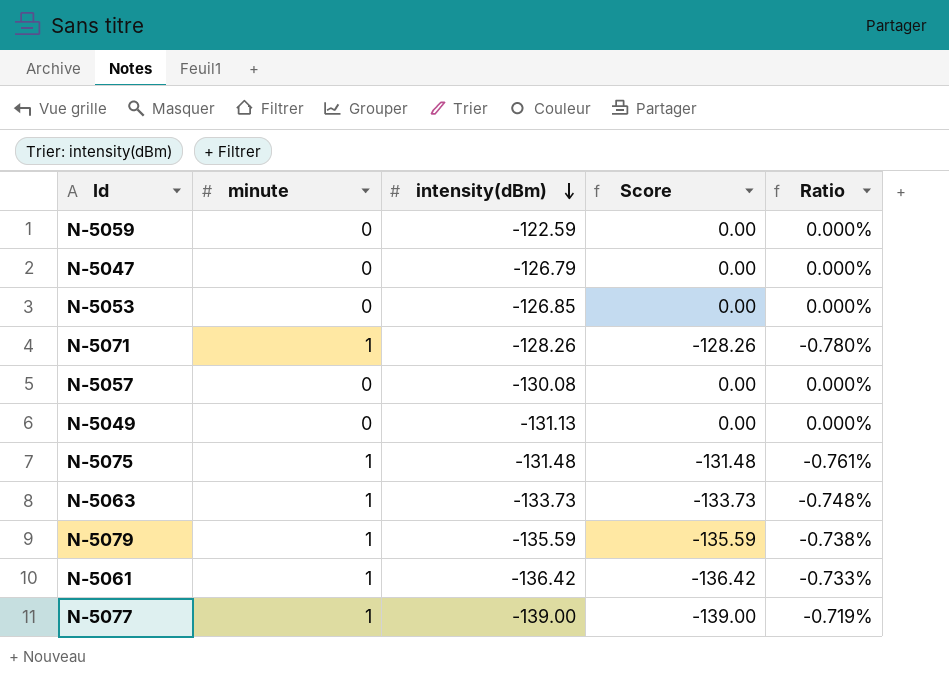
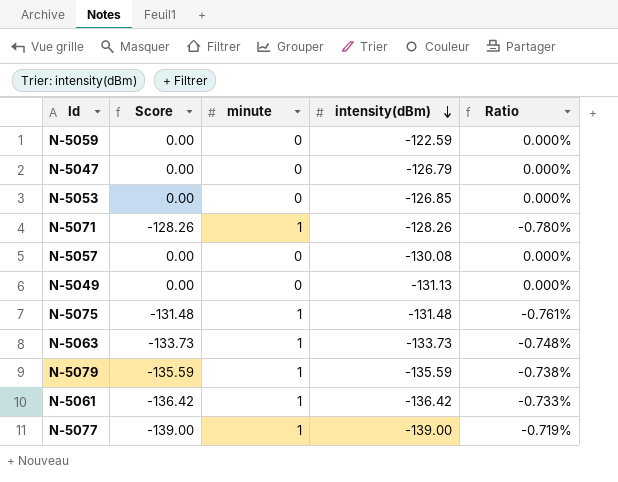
column Score | position: 4 -> 2

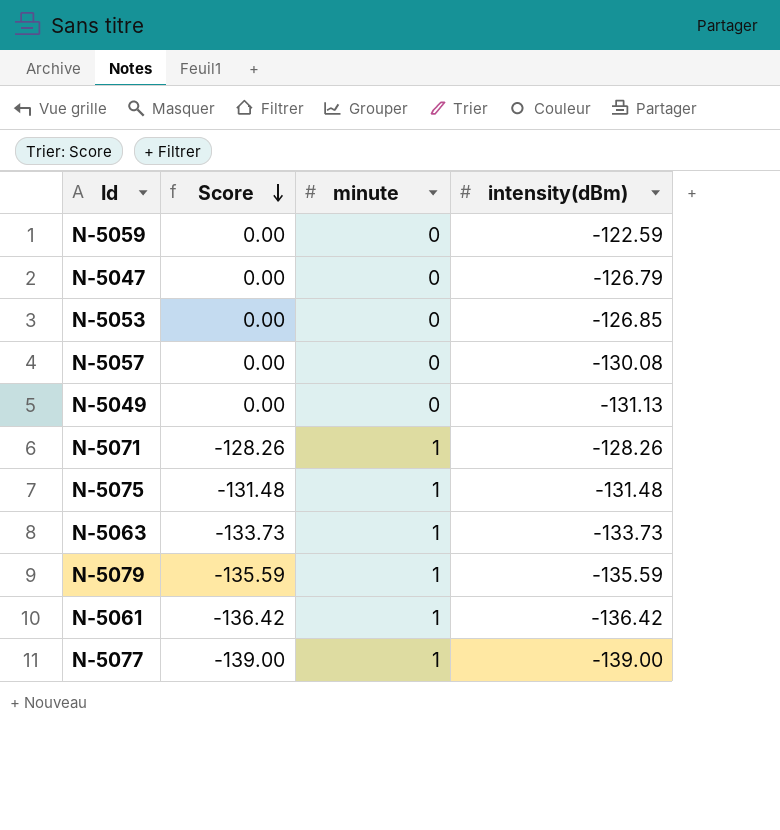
row order: intensity(dBm) descending -> Score descending
column Ratio | formula: [minute] / [intensity(dBm)] -> none

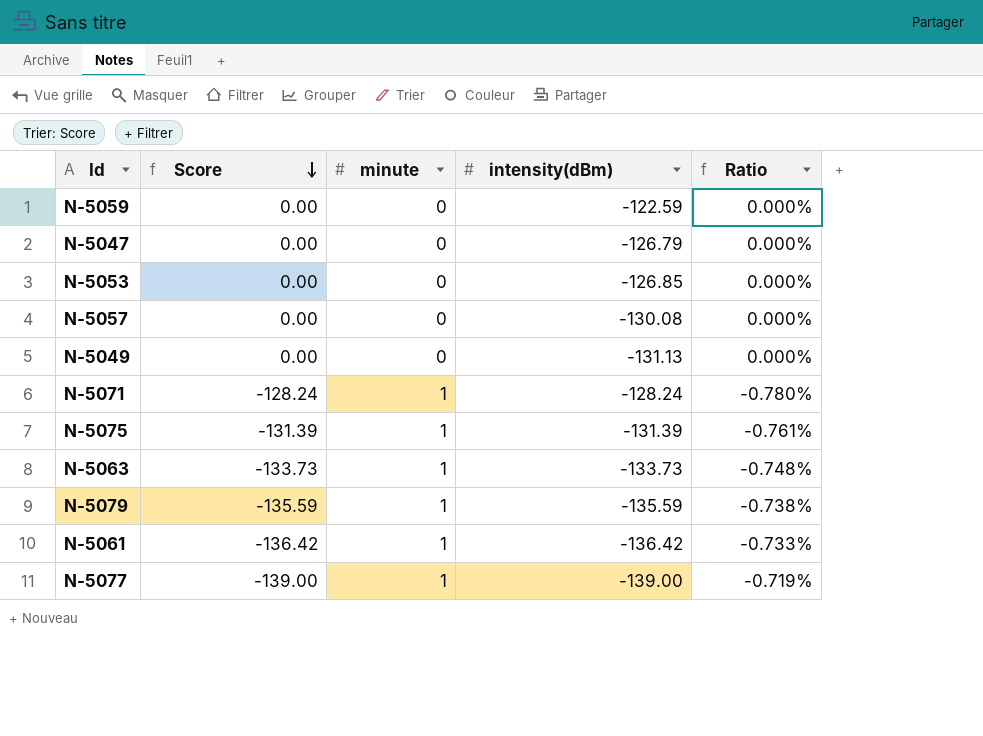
column Ratio | formula: none -> [minute] / [intensity(dBm)]
N-5071 | Score: -128.26 -> -128.24
N-5071 | intensity(dBm): -128.26 -> -128.24
N-5075 | Score: -131.48 -> -131.39
N-5075 | intensity(dBm): -131.48 -> -131.39

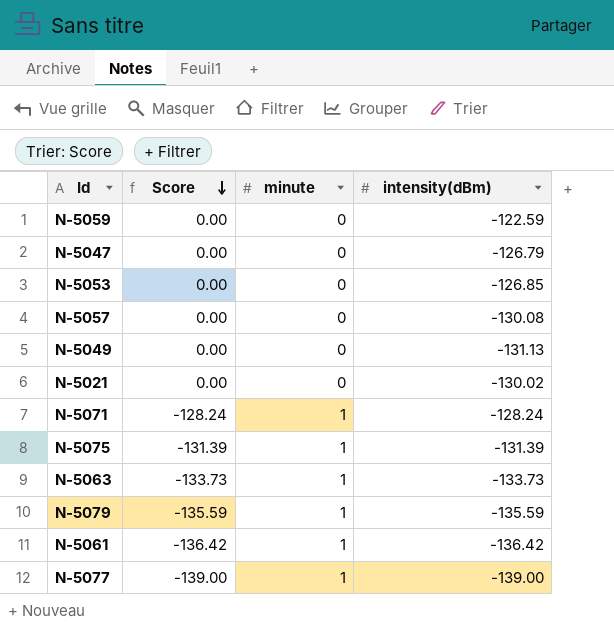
column Ratio | formula: [minute] / [intensity(dBm)] -> none
row N-5021: none -> 0.00 | 0 | -130.02

